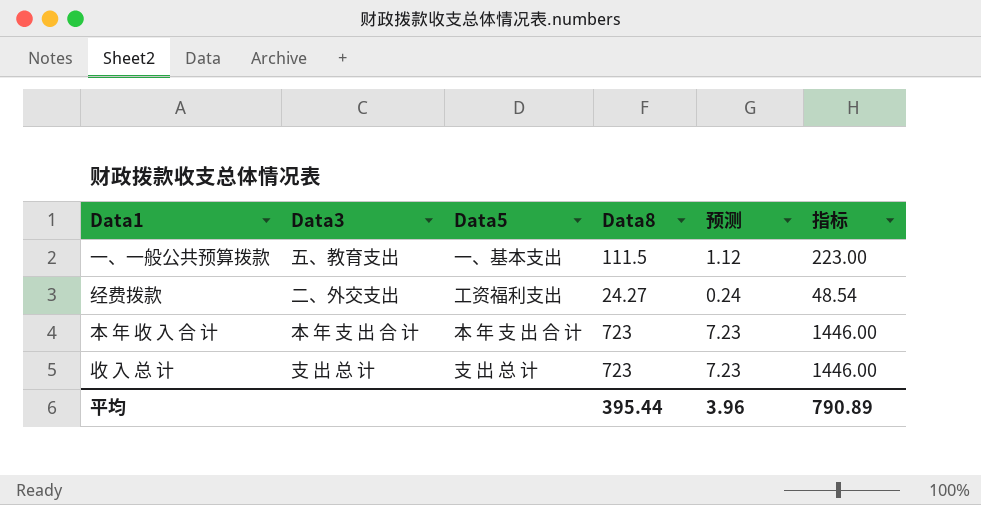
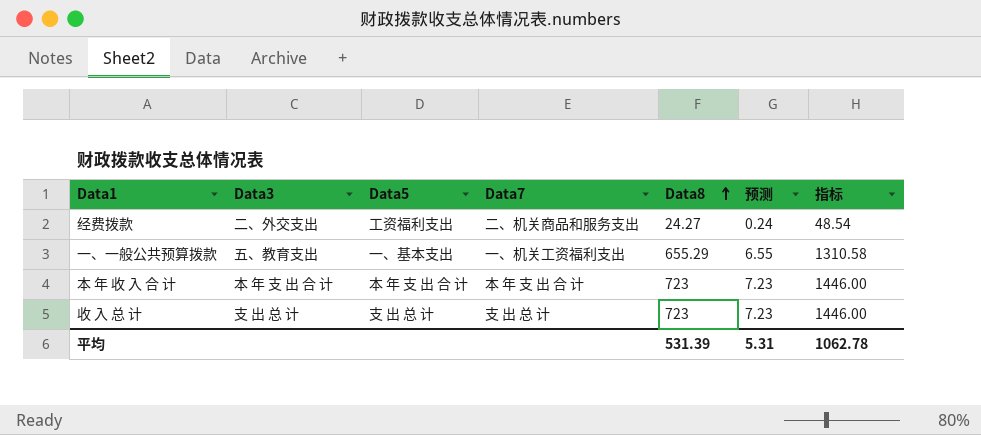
row order: none -> Data8 ascending
column Data7 | position: none -> 4
一、一般公共预算拨款 | Data8: 111.5 -> 655.29
一、一般公共预算拨款 | 预测: 1.12 -> 6.55
一、一般公共预算拨款 | 指标: 223.00 -> 1310.58
平均 | Data8: 395.44 -> 531.39
平均 | 预测: 3.96 -> 5.31
平均 | 指标: 790.89 -> 1062.78

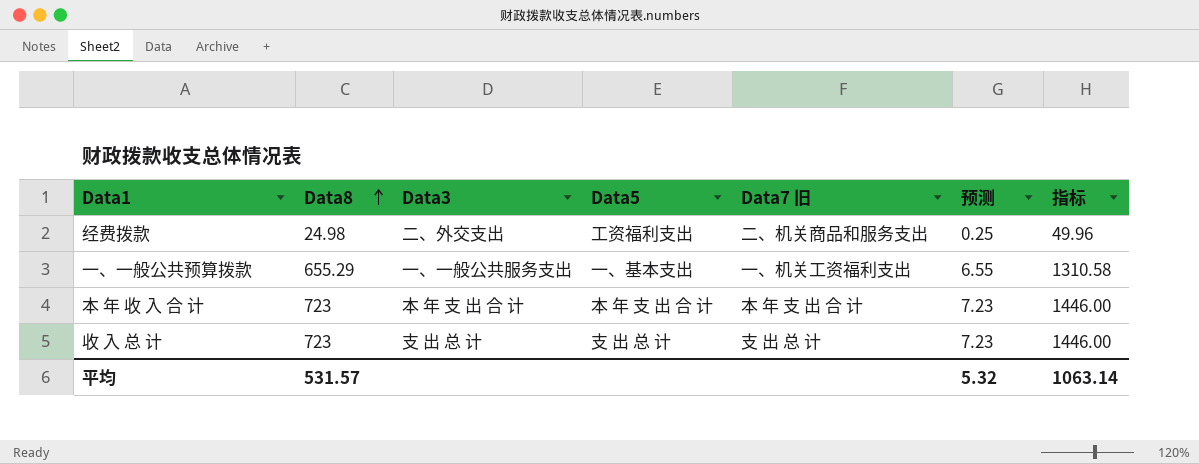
column Data8 | position: 5 -> 2
column name: Data7 -> Data7 旧
经费拨款 | Data8: 24.27 -> 24.98
经费拨款 | 预测: 0.24 -> 0.25
经费拨款 | 指标: 48.54 -> 49.96
一、一般公共预算拨款 | Data3: 五、教育支出 -> 一、一般公共服务支出
平均 | Data8: 531.39 -> 531.57
平均 | 预测: 5.31 -> 5.32
平均 | 指标: 1062.78 -> 1063.14

